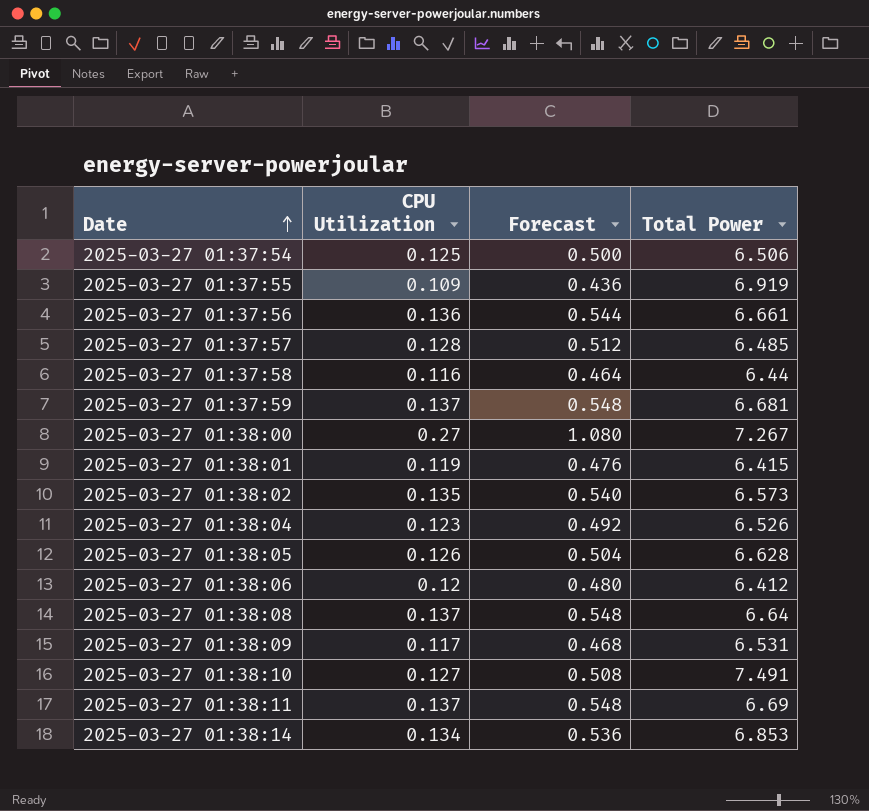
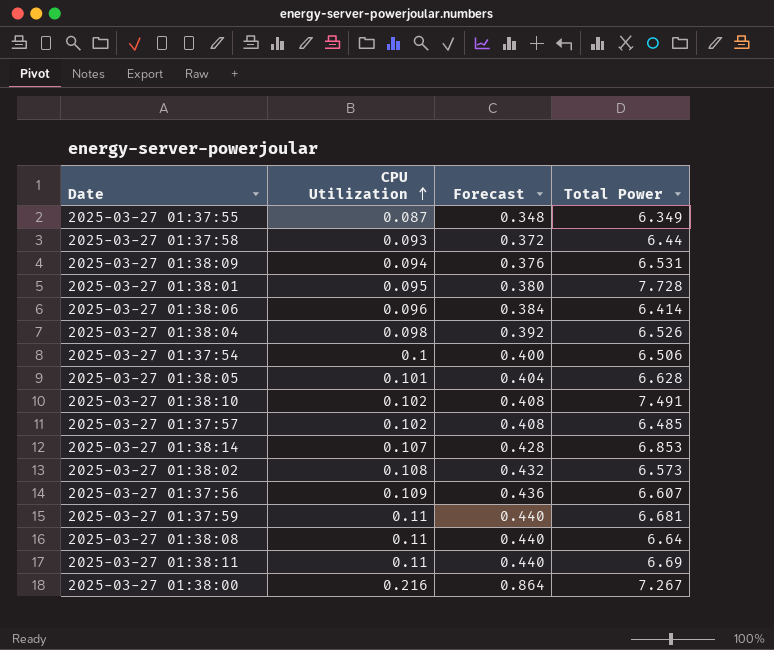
row order: Date ascending -> CPU Utilization ascending
2025-03-27 01:37:55 | CPU Utilization: 0.109 -> 0.087
2025-03-27 01:37:55 | Forecast: 0.436 -> 0.348
2025-03-27 01:37:55 | Total Power: 6.919 -> 6.349
2025-03-27 01:37:58 | CPU Utilization: 0.116 -> 0.093
2025-03-27 01:37:58 | Forecast: 0.464 -> 0.372
2025-03-27 01:38:09 | CPU Utilization: 0.117 -> 0.094
2025-03-27 01:38:09 | Forecast: 0.468 -> 0.376
2025-03-27 01:38:01 | CPU Utilization: 0.119 -> 0.095
2025-03-27 01:38:01 | Forecast: 0.476 -> 0.380
2025-03-27 01:38:01 | Total Power: 6.415 -> 7.728
2025-03-27 01:38:06 | CPU Utilization: 0.12 -> 0.096
2025-03-27 01:38:06 | Forecast: 0.480 -> 0.384
2025-03-27 01:38:06 | Total Power: 6.412 -> 6.414
2025-03-27 01:38:04 | CPU Utilization: 0.123 -> 0.098
2025-03-27 01:38:04 | Forecast: 0.492 -> 0.392
2025-03-27 01:37:54 | CPU Utilization: 0.125 -> 0.1
2025-03-27 01:37:54 | Forecast: 0.500 -> 0.400
2025-03-27 01:38:05 | CPU Utilization: 0.126 -> 0.101
2025-03-27 01:38:05 | Forecast: 0.504 -> 0.404
2025-03-27 01:38:10 | CPU Utilization: 0.127 -> 0.102
2025-03-27 01:38:10 | Forecast: 0.508 -> 0.408
2025-03-27 01:37:57 | CPU Utilization: 0.128 -> 0.102
2025-03-27 01:37:57 | Forecast: 0.512 -> 0.408
2025-03-27 01:38:14 | CPU Utilization: 0.134 -> 0.107
2025-03-27 01:38:14 | Forecast: 0.536 -> 0.428
2025-03-27 01:38:02 | CPU Utilization: 0.135 -> 0.108
2025-03-27 01:38:02 | Forecast: 0.540 -> 0.432
2025-03-27 01:37:56 | CPU Utilization: 0.136 -> 0.109
2025-03-27 01:37:56 | Forecast: 0.544 -> 0.436
2025-03-27 01:37:56 | Total Power: 6.661 -> 6.607
2025-03-27 01:37:59 | CPU Utilization: 0.137 -> 0.11
2025-03-27 01:37:59 | Forecast: 0.548 -> 0.440
2025-03-27 01:38:08 | CPU Utilization: 0.137 -> 0.11
2025-03-27 01:38:08 | Forecast: 0.548 -> 0.440
2025-03-27 01:38:11 | CPU Utilization: 0.137 -> 0.11
2025-03-27 01:38:11 | Forecast: 0.548 -> 0.440
2025-03-27 01:38:00 | CPU Utilization: 0.27 -> 0.216
2025-03-27 01:38:00 | Forecast: 1.080 -> 0.864

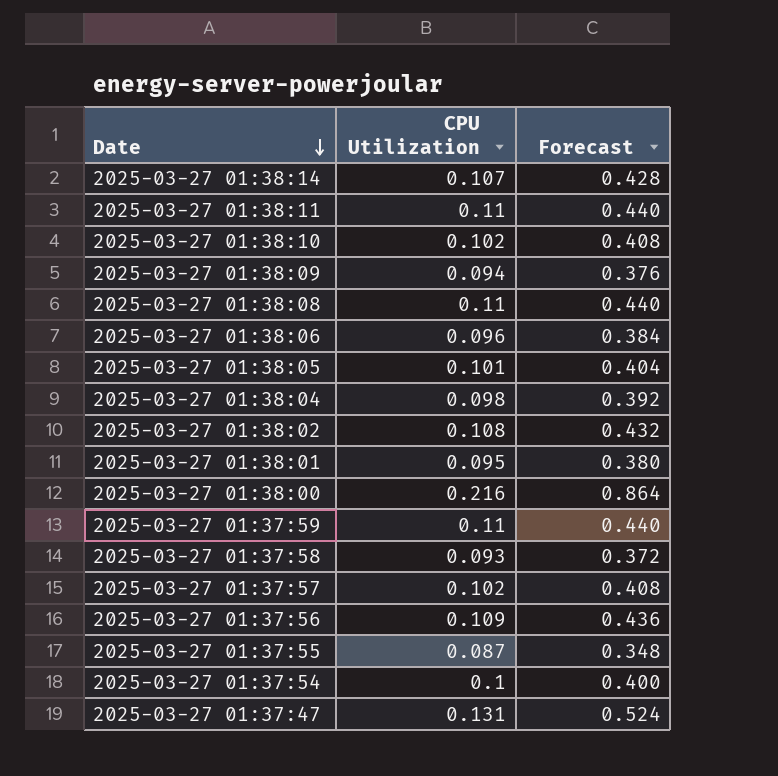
row order: CPU Utilization ascending -> Date descending
column Total Power | position: 4 -> none
row 2025-03-27 01:37:47: none -> 0.131 | 0.524

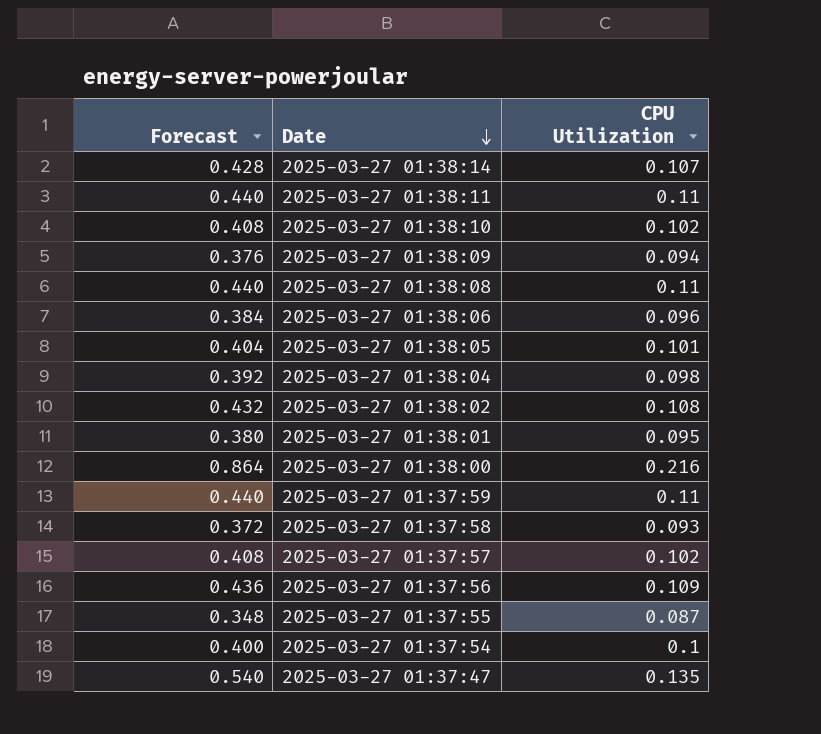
column Forecast | position: 3 -> 1
2025-03-27 01:37:47 | Forecast: 0.524 -> 0.540
2025-03-27 01:37:47 | CPU Utilization: 0.131 -> 0.135

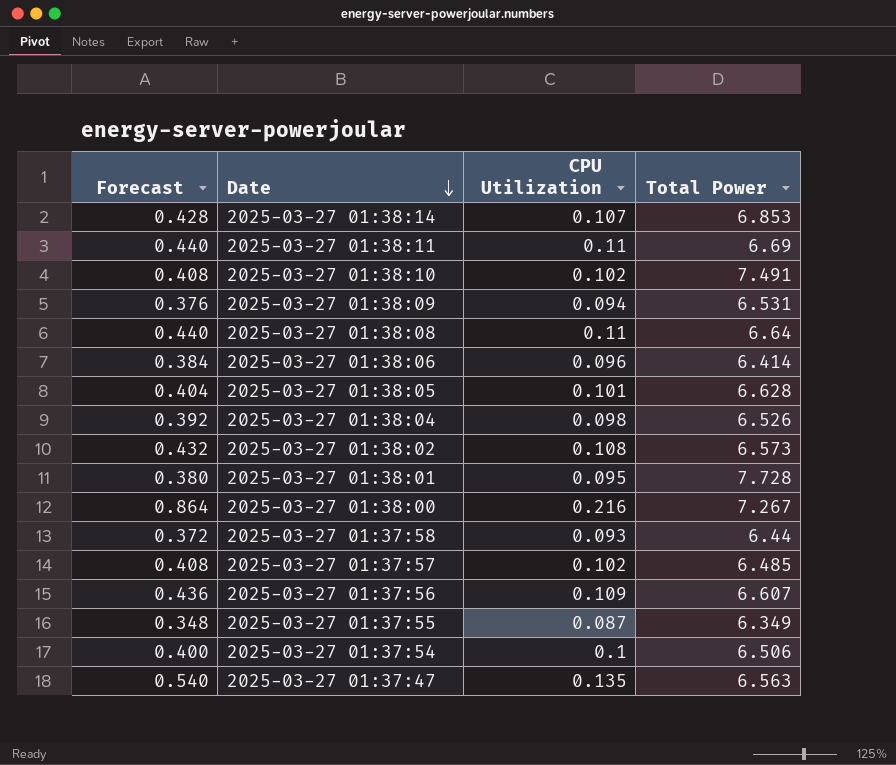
column Total Power | position: none -> 4
row 2025-03-27 01:37:59: 0.440 | 0.11 -> none

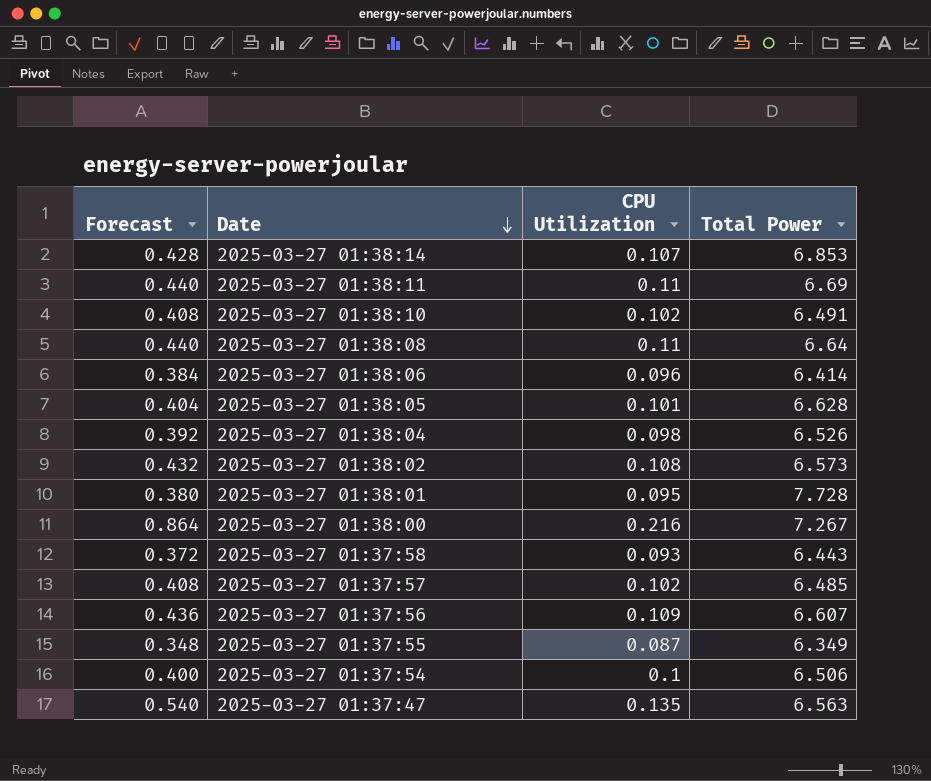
row 2025-03-27 01:38:09: 0.376 | 0.094 | 6.531 -> none
2025-03-27 01:38:10 | Total Power: 7.491 -> 6.491
2025-03-27 01:37:58 | Total Power: 6.44 -> 6.443

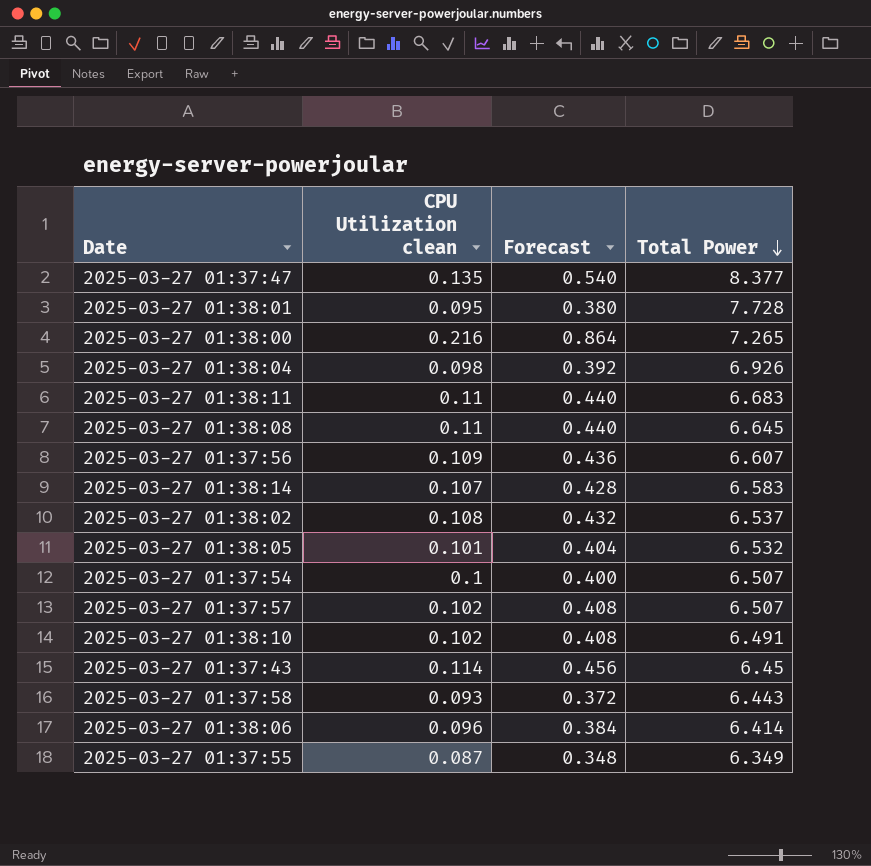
row order: Date descending -> Total Power descending
column name: CPU Utilization -> CPU Utilization clean
column Forecast | position: 1 -> 3
2025-03-27 01:37:47 | Total Power: 6.563 -> 8.377
2025-03-27 01:38:00 | Total Power: 7.267 -> 7.265
2025-03-27 01:38:04 | Total Power: 6.526 -> 6.926
2025-03-27 01:38:11 | Total Power: 6.69 -> 6.683
2025-03-27 01:38:08 | Total Power: 6.64 -> 6.645
2025-03-27 01:38:14 | Total Power: 6.853 -> 6.583
2025-03-27 01:38:02 | Total Power: 6.573 -> 6.537
2025-03-27 01:38:05 | Total Power: 6.628 -> 6.532
2025-03-27 01:37:54 | Total Power: 6.506 -> 6.507
2025-03-27 01:37:57 | Total Power: 6.485 -> 6.507
row 2025-03-27 01:37:43: none -> 0.114 | 0.456 | 6.45

